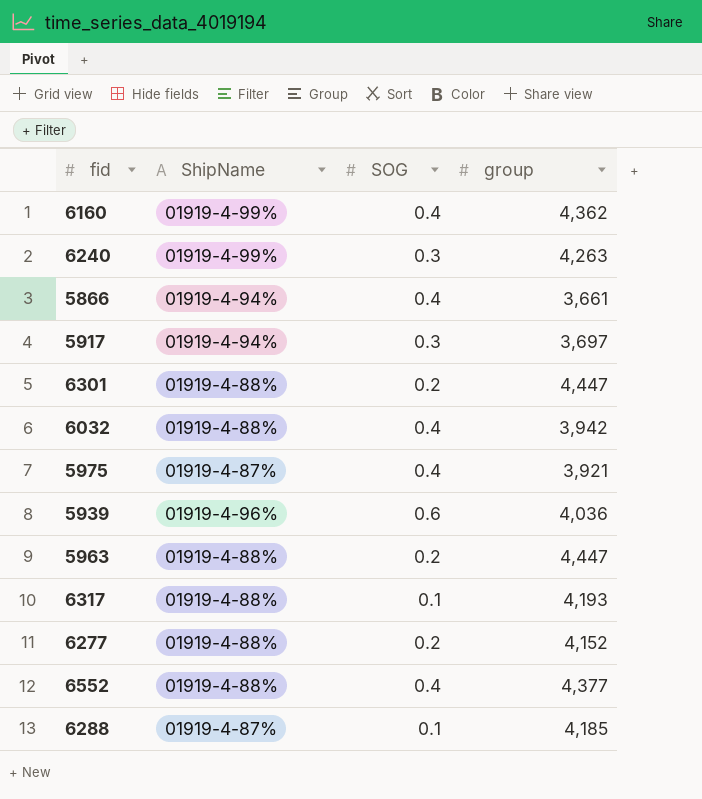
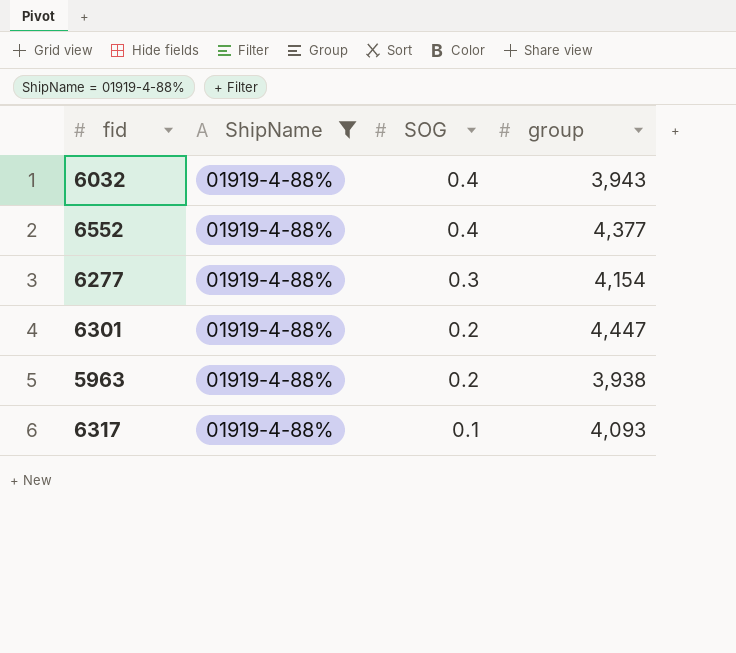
filter: none -> ShipName = 01919-4-88%
row order: none -> SOG descending
6032 | group: 3,942 -> 3,943
6277 | SOG: 0.2 -> 0.3
6277 | group: 4,152 -> 4,154
5963 | group: 4,447 -> 3,938
6317 | group: 4,193 -> 4,093

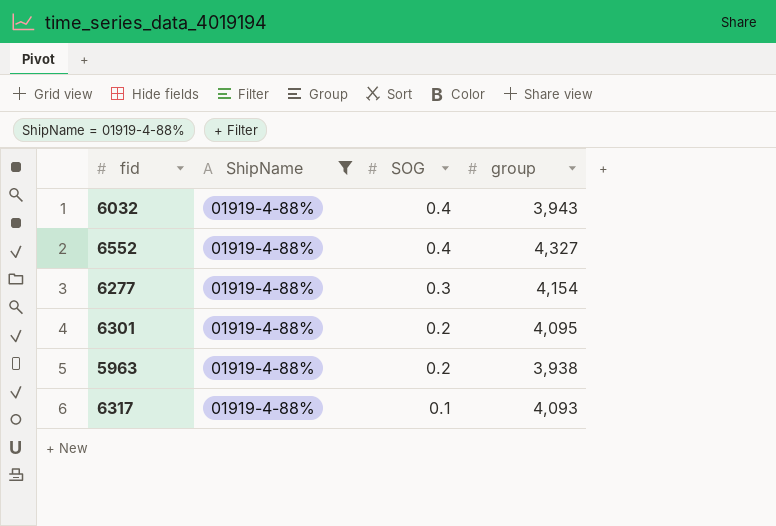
6552 | group: 4,377 -> 4,327
6301 | group: 4,447 -> 4,095

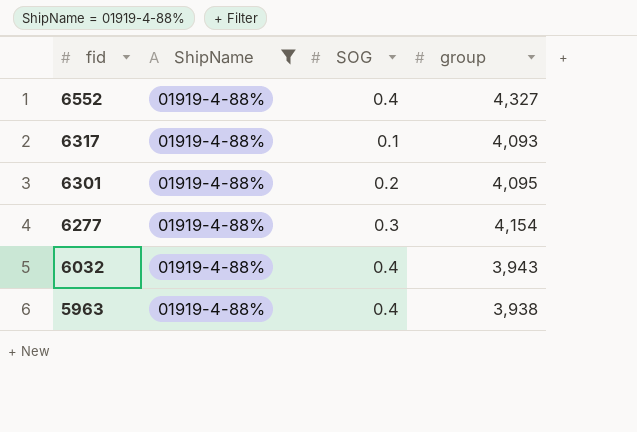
row order: SOG descending -> fid descending
5963 | SOG: 0.2 -> 0.4

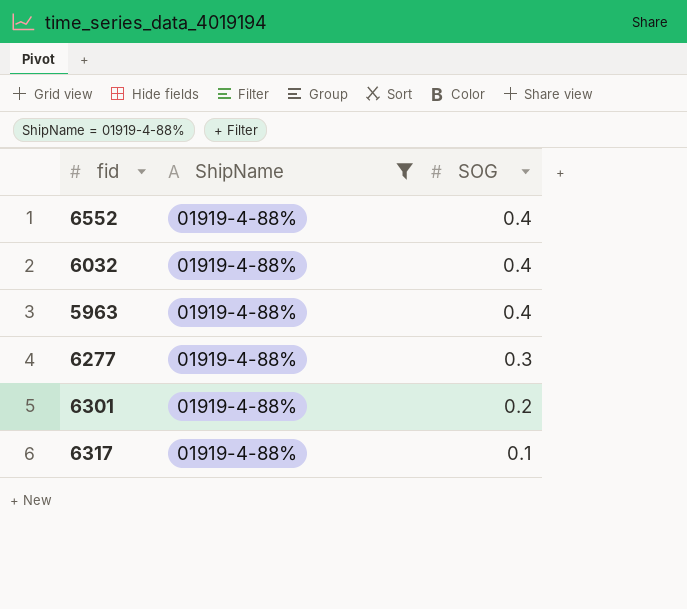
row order: fid descending -> SOG descending
column group | position: 4 -> none

